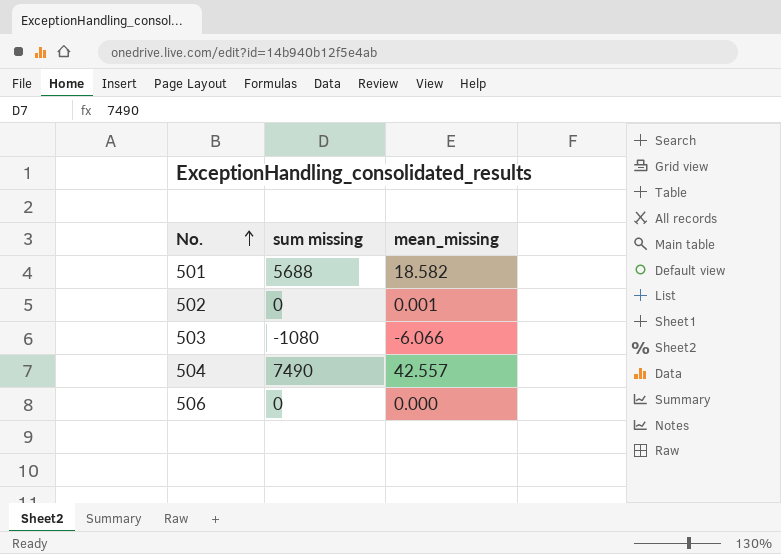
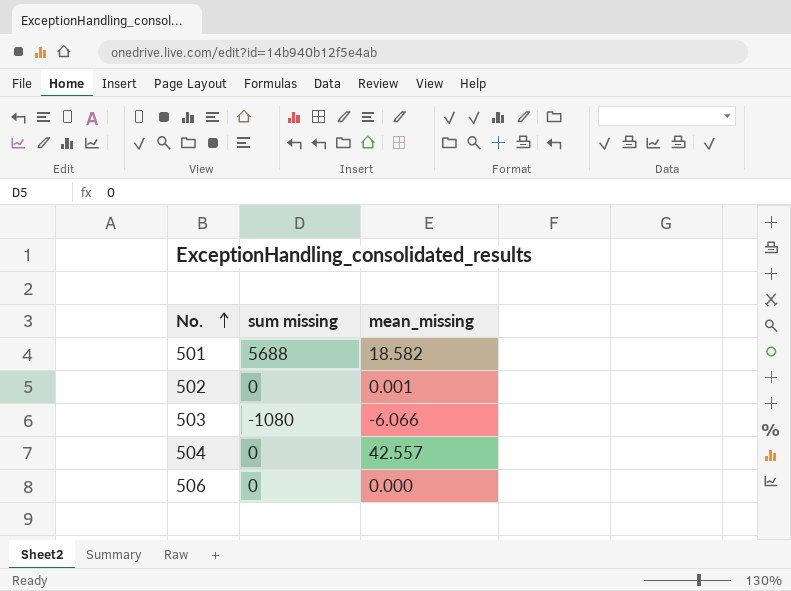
504 | sum missing: 7490 -> 0

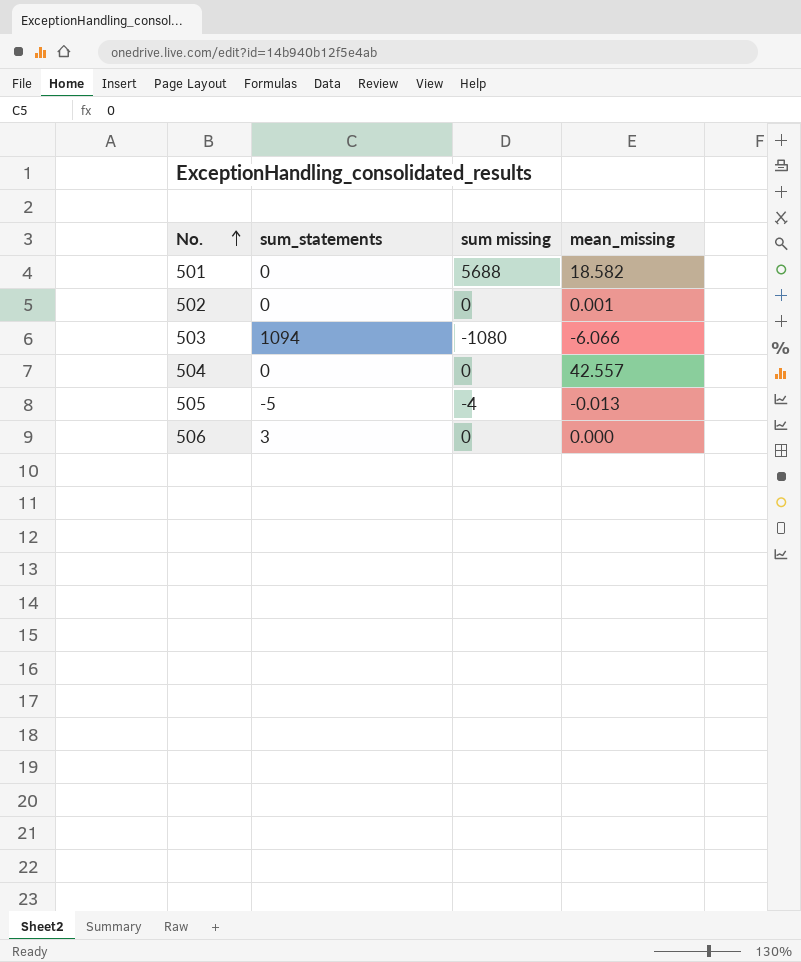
column sum_statements | position: none -> 2
row 505: none -> -5 | -4 | -0.013

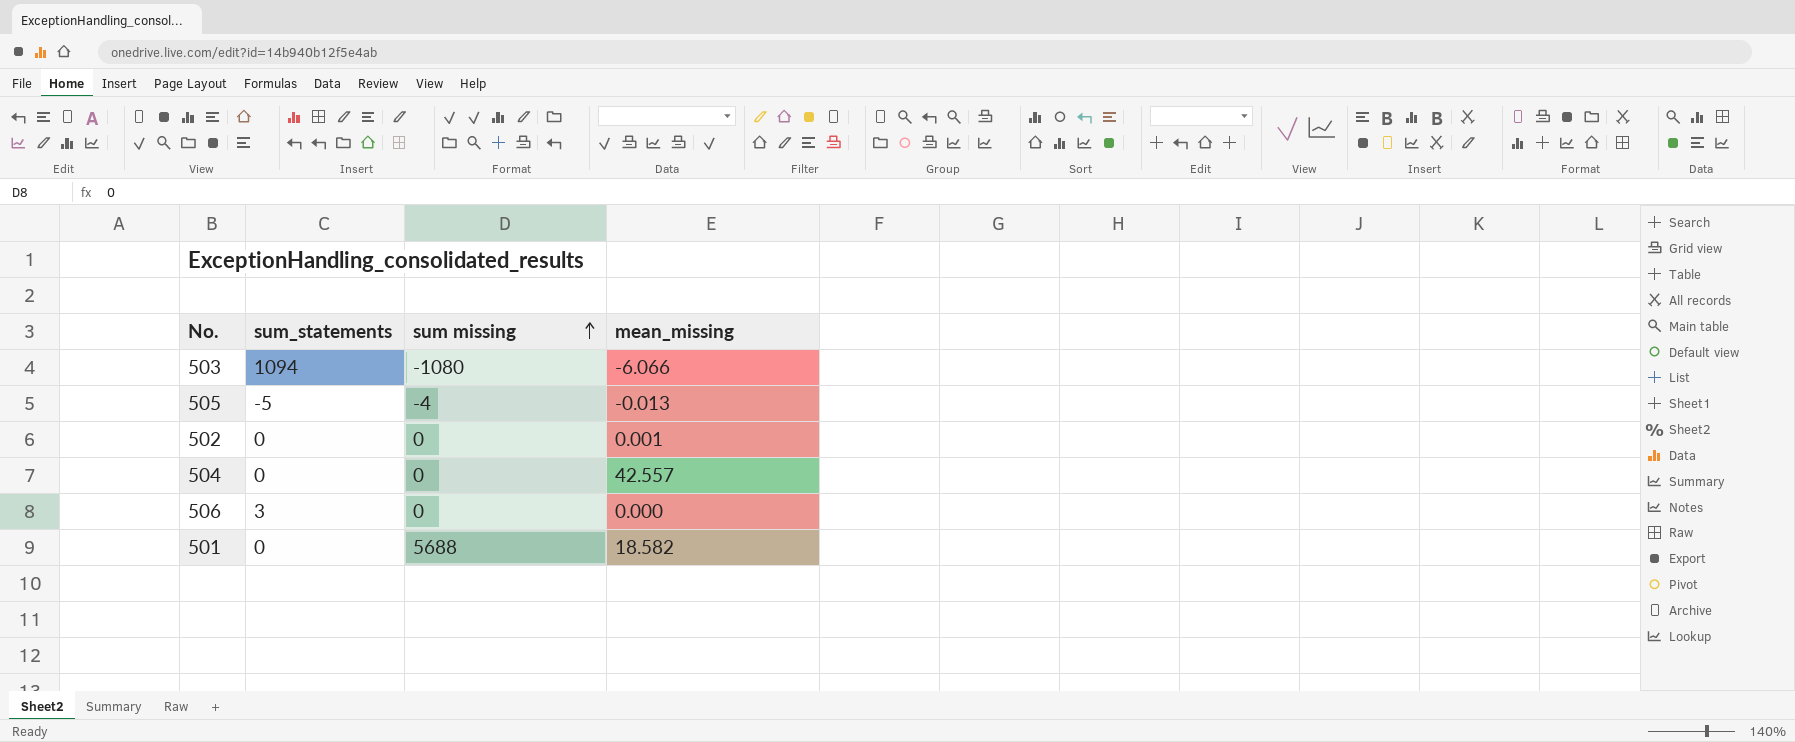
row order: No. ascending -> sum missing ascending

